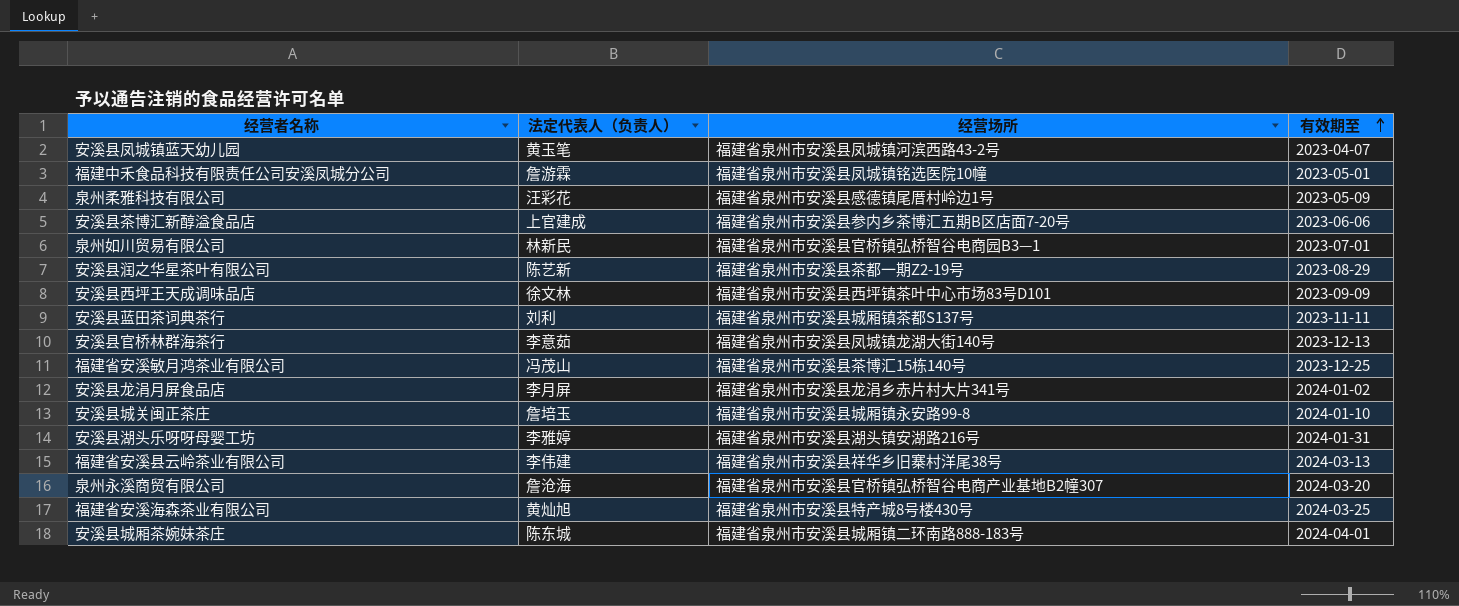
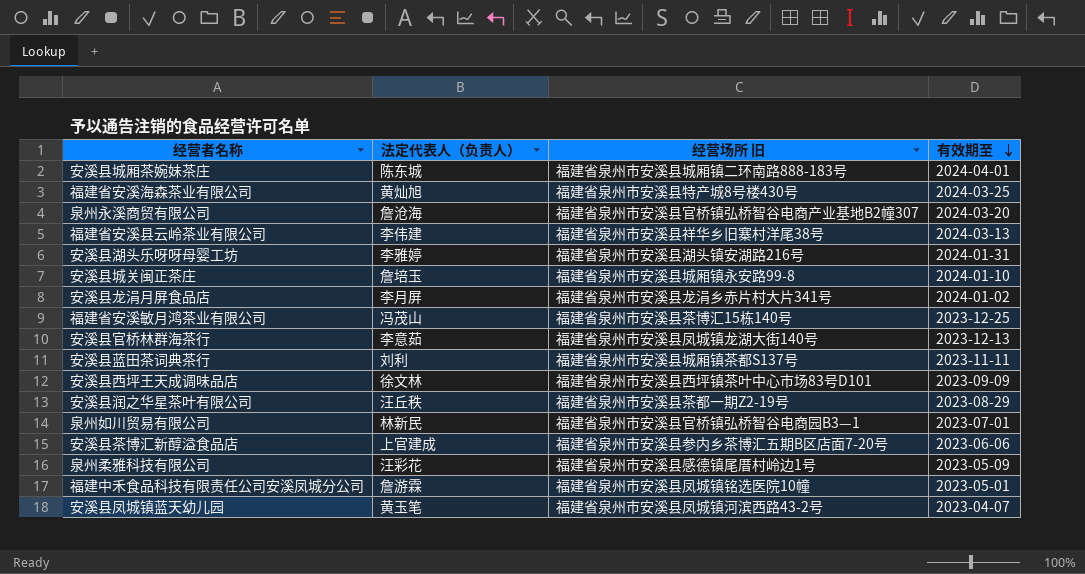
row order: 有效期至 ascending -> 有效期至 descending
column name: 经营场所 -> 经营场所 旧
安溪县润之华星茶叶有限公司 | 法定代表人（负责人）: 陈艺新 -> 汪丘秩

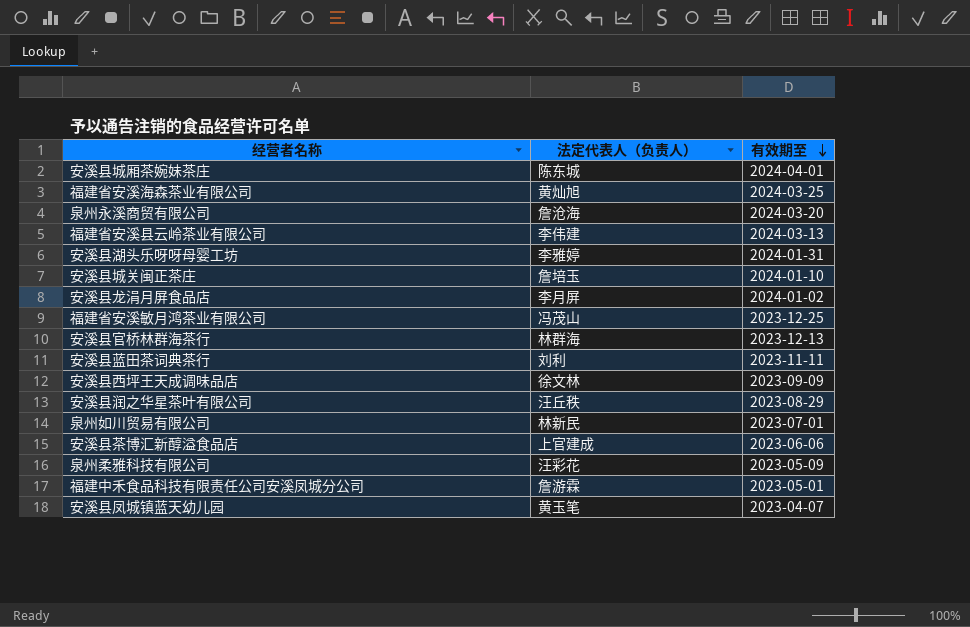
column 经营场所 旧 | position: 3 -> none
安溪县官桥林群海茶行 | 法定代表人（负责人）: 李意茹 -> 林群海

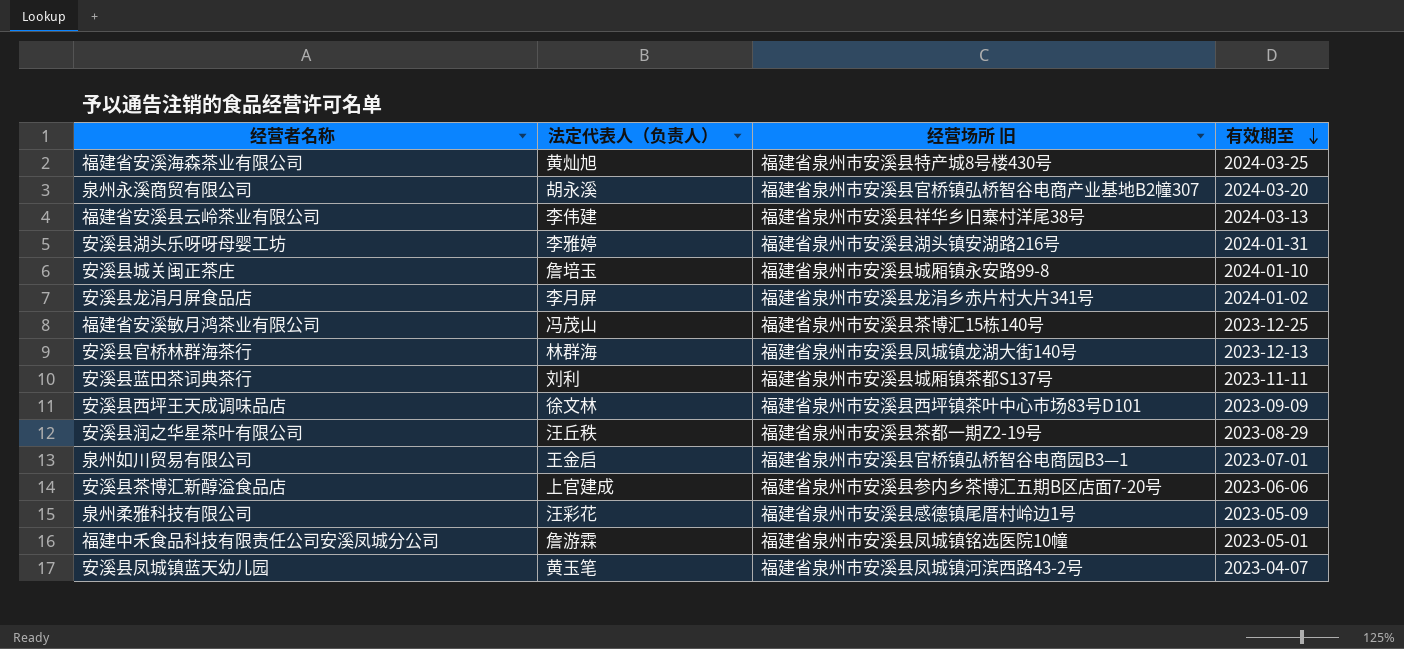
column 经营场所 旧 | position: none -> 3
row 安溪县城厢茶婉妹茶庄: 陈东城 | 2024-04-01 -> none
泉州永溪商贸有限公司 | 法定代表人（负责人）: 詹沧海 -> 胡永溪
泉州如川贸易有限公司 | 法定代表人（负责人）: 林新民 -> 王金启

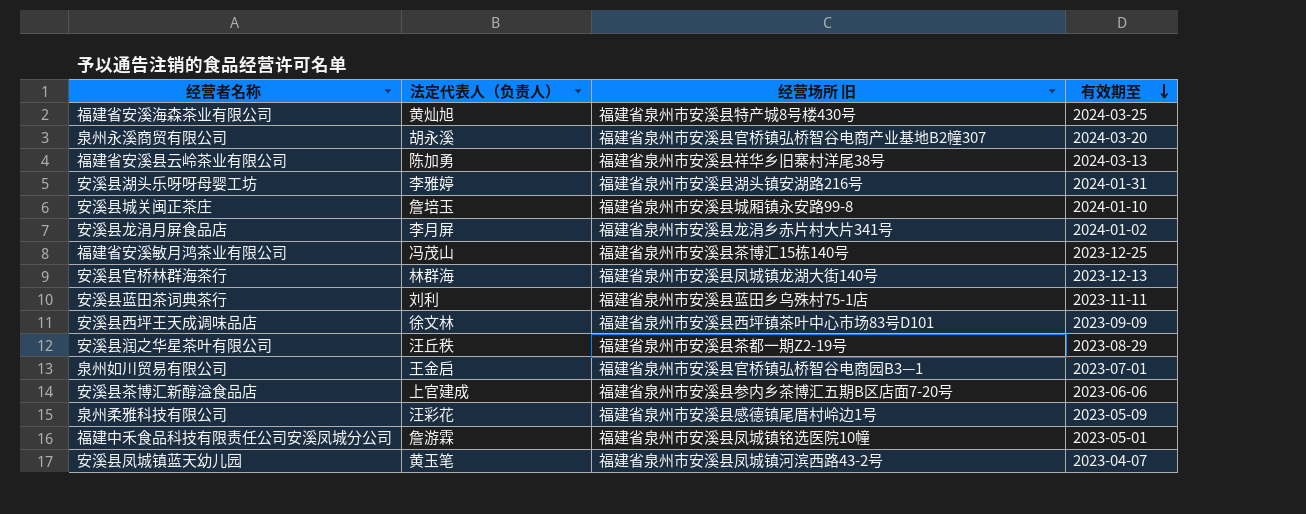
福建省安溪县云岭茶业有限公司 | 法定代表人（负责人）: 李伟建 -> 陈加勇
安溪县蓝田茶词典茶行 | 经营场所 旧: 福建省泉州市安溪县城厢镇茶都S137号 -> 福建省泉州市安溪县蓝田乡乌殊村75-1店

